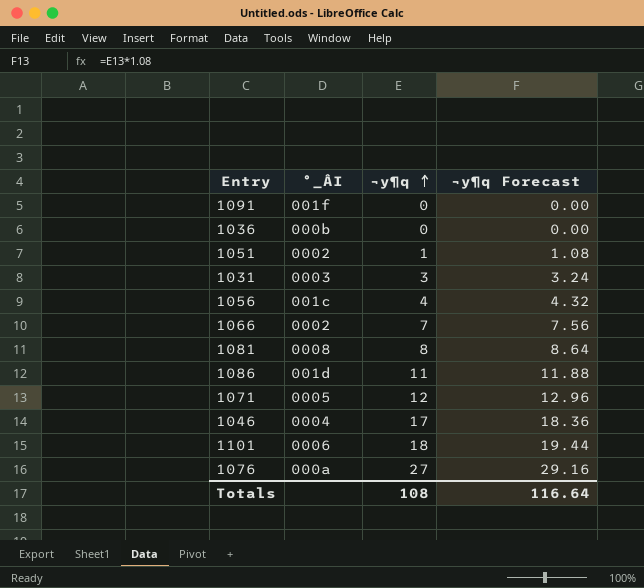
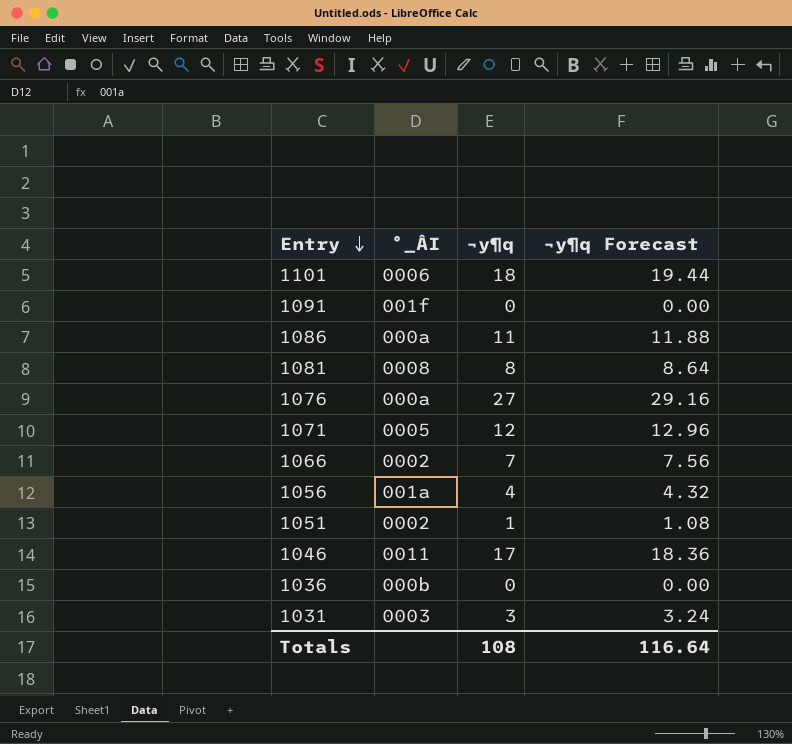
row order: ¬y¶q ascending -> Entry descending
1086 | °_ÂI: 001d -> 000a
1056 | °_ÂI: 001c -> 001a
1046 | °_ÂI: 0004 -> 0011

